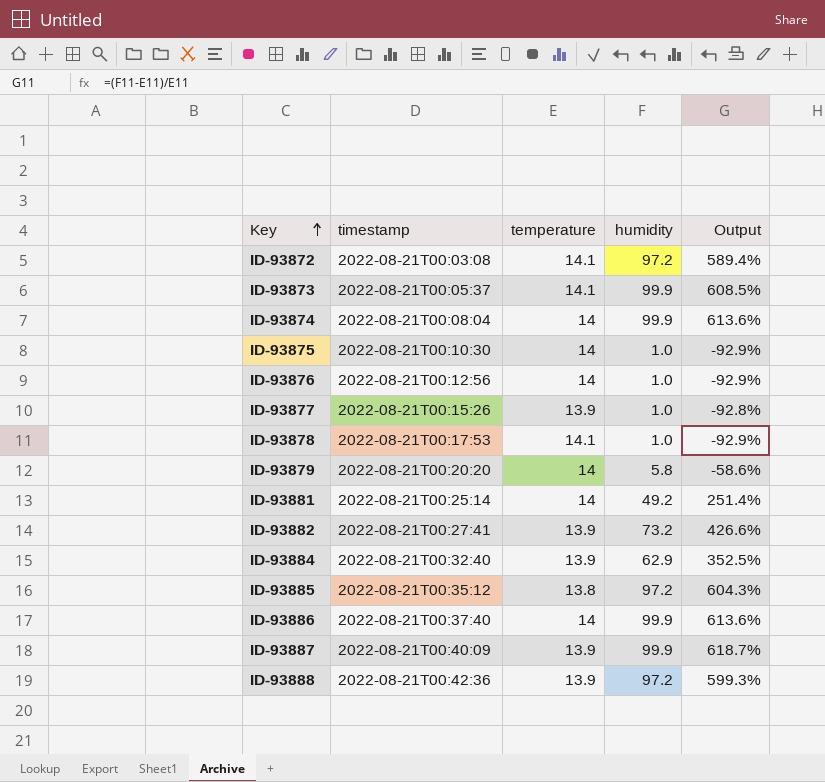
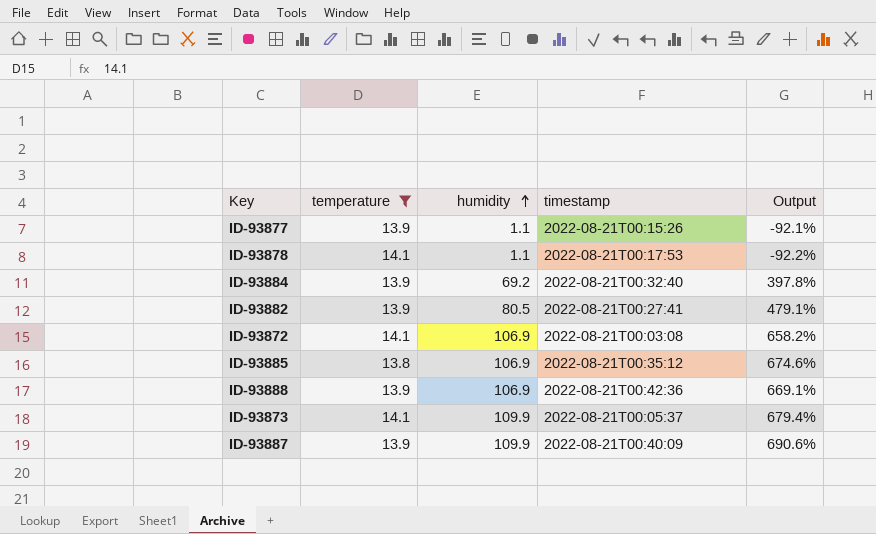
filter: none -> temperature != 14
row order: Key ascending -> humidity ascending
column timestamp | position: 2 -> 4
ID-93877 | humidity: 1.0 -> 1.1
ID-93877 | Output: -92.8% -> -92.1%
ID-93878 | humidity: 1.0 -> 1.1
ID-93878 | Output: -92.9% -> -92.2%
ID-93884 | humidity: 62.9 -> 69.2
ID-93884 | Output: 352.5% -> 397.8%
ID-93882 | humidity: 73.2 -> 80.5
ID-93882 | Output: 426.6% -> 479.1%
ID-93872 | humidity: 97.2 -> 106.9
ID-93872 | Output: 589.4% -> 658.2%
ID-93885 | humidity: 97.2 -> 106.9
ID-93885 | Output: 604.3% -> 674.6%
ID-93888 | humidity: 97.2 -> 106.9
ID-93888 | Output: 599.3% -> 669.1%
ID-93873 | humidity: 99.9 -> 109.9
ID-93873 | Output: 608.5% -> 679.4%
ID-93887 | humidity: 99.9 -> 109.9
ID-93887 | Output: 618.7% -> 690.6%

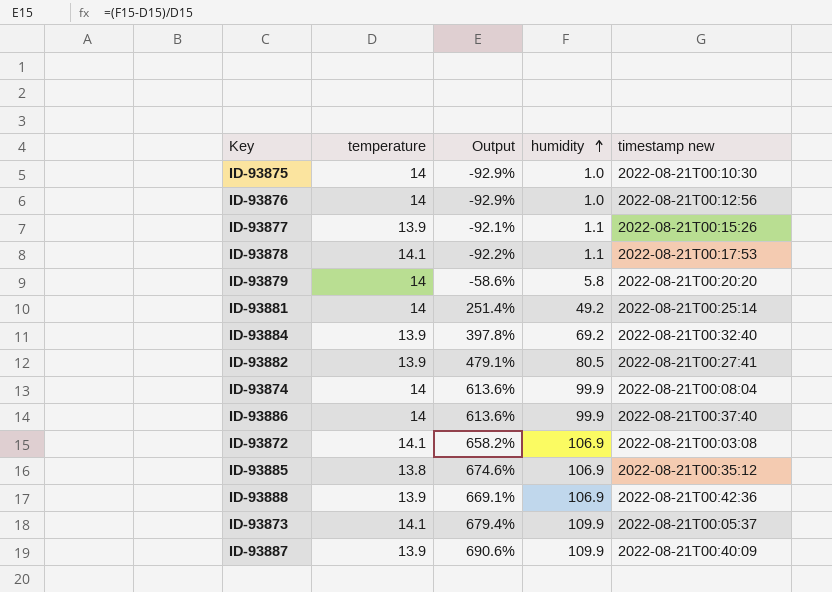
filter: temperature != 14 -> none
column Output | position: 5 -> 3
column name: timestamp -> timestamp new

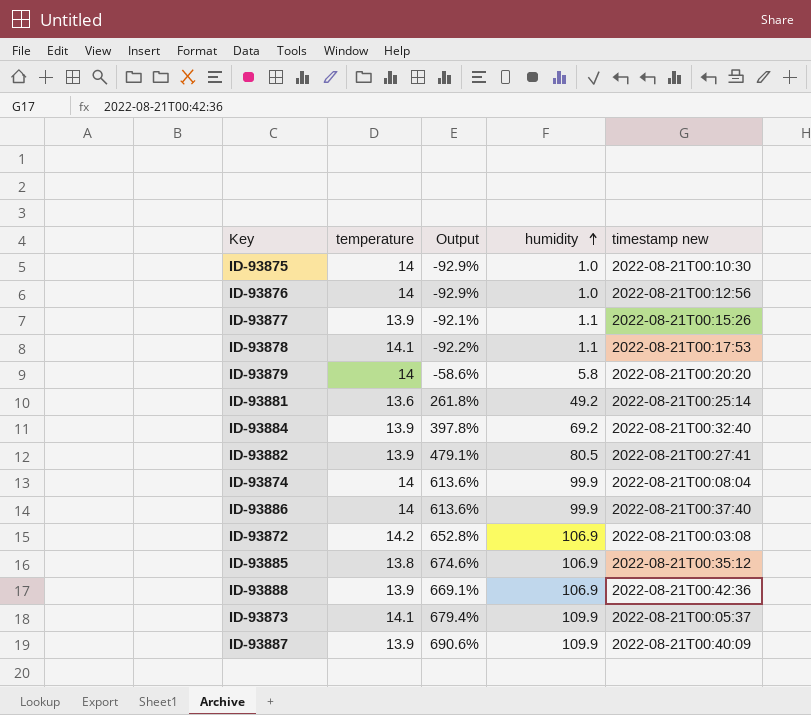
ID-93881 | temperature: 14 -> 13.6
ID-93881 | Output: 251.4% -> 261.8%
ID-93872 | temperature: 14.1 -> 14.2
ID-93872 | Output: 658.2% -> 652.8%

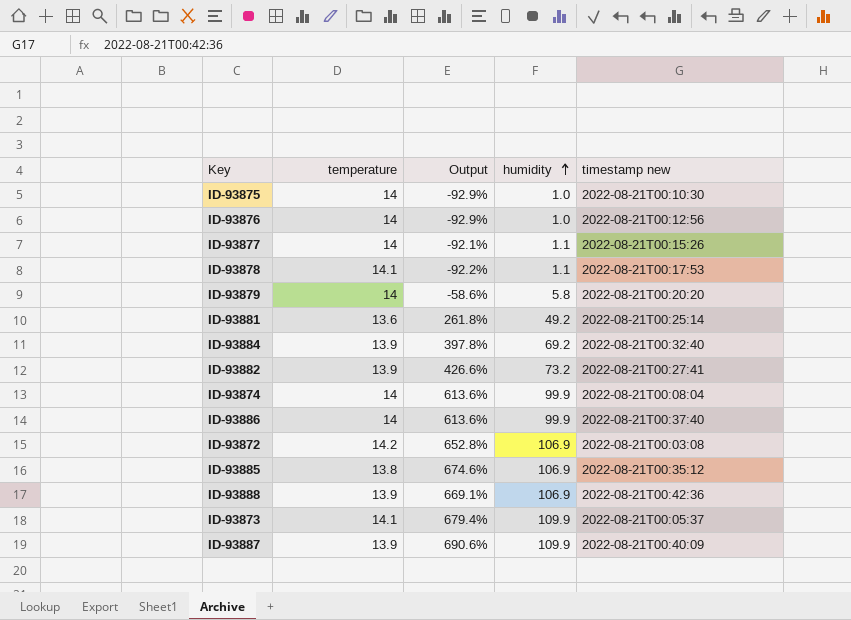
ID-93877 | temperature: 13.9 -> 14
ID-93882 | Output: 479.1% -> 426.6%
ID-93882 | humidity: 80.5 -> 73.2

